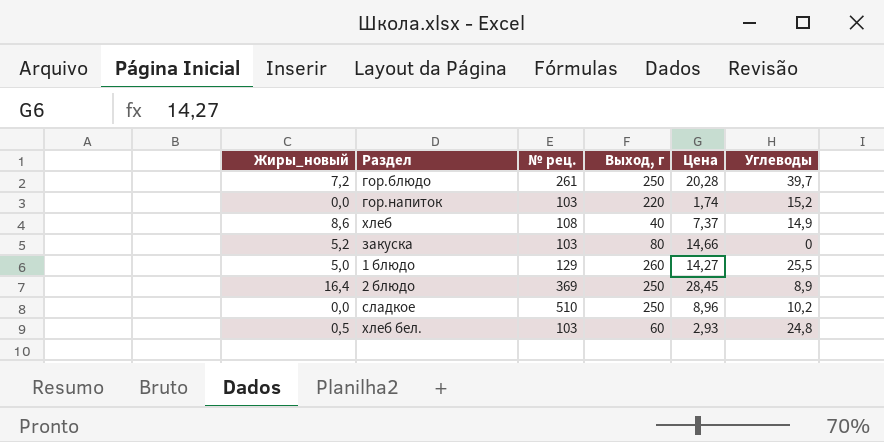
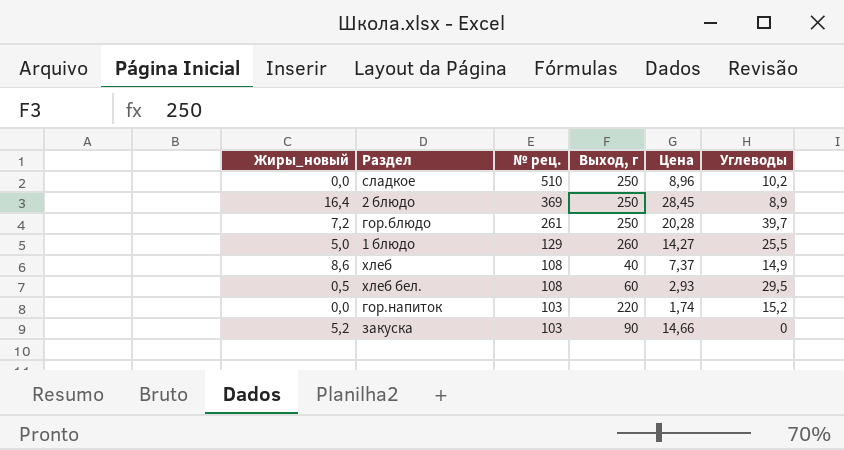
row order: none -> № рец. descending
хлеб бел. | № рец.: 103 -> 108
хлеб бел. | Углеводы: 24,8 -> 29,5
закуска | Выход, г: 80 -> 90

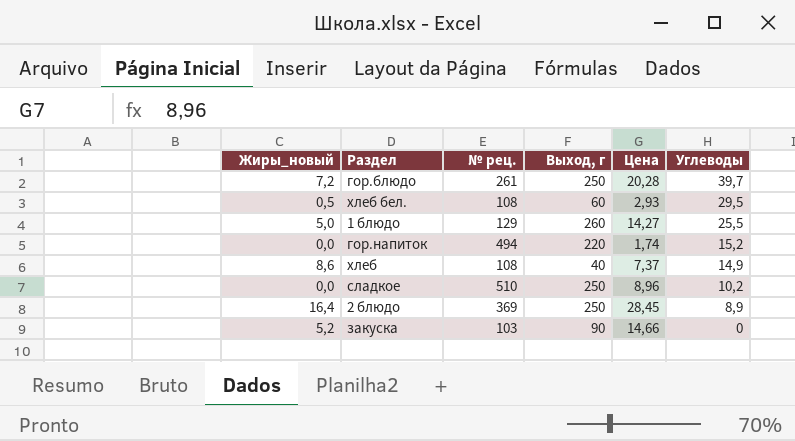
row order: № рец. descending -> Углеводы descending
гор.напиток | № рец.: 103 -> 494

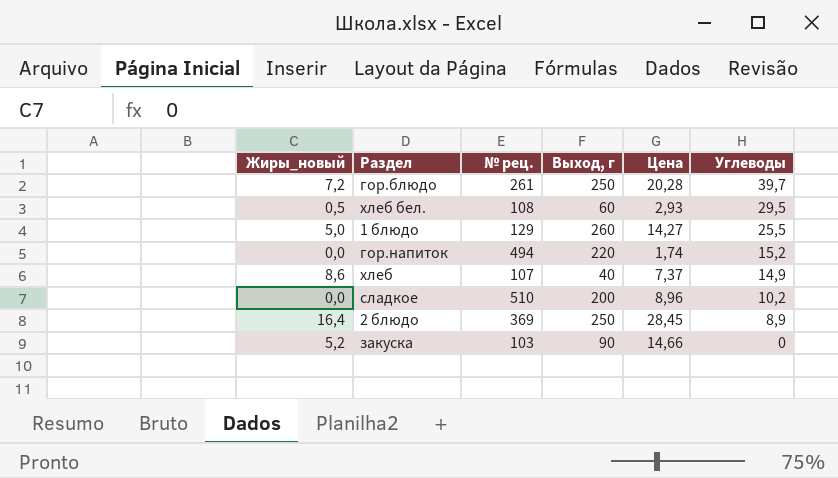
хлеб | № рец.: 108 -> 107
сладкое | Выход, г: 250 -> 200

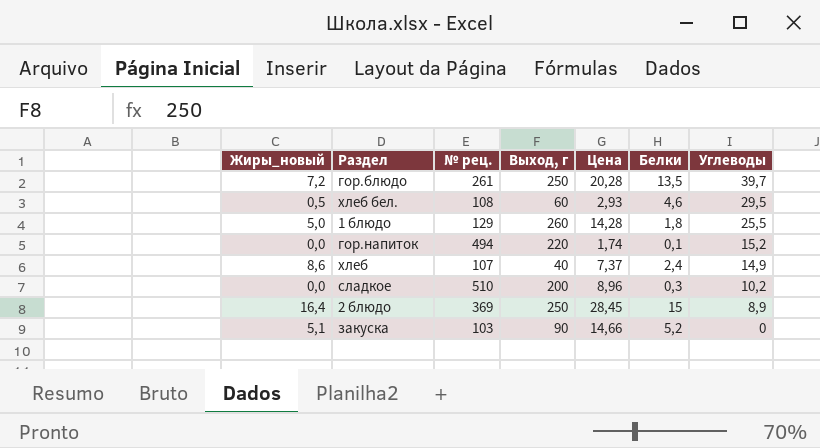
column Белки | position: none -> 6
1 блюдо | Цена: 14,27 -> 14,28
закуска | Жиры_новый: 5,2 -> 5,1

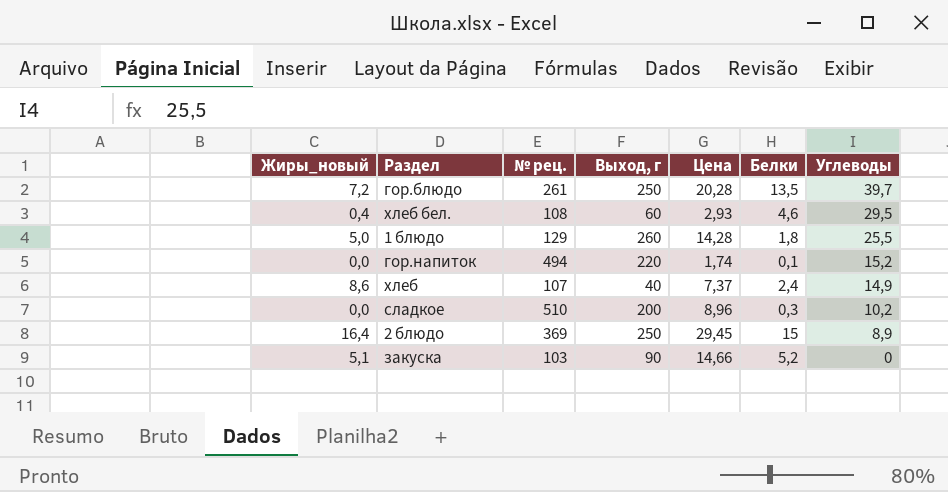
хлеб бел. | Жиры_новый: 0,5 -> 0,4
2 блюдо | Цена: 28,45 -> 29,45

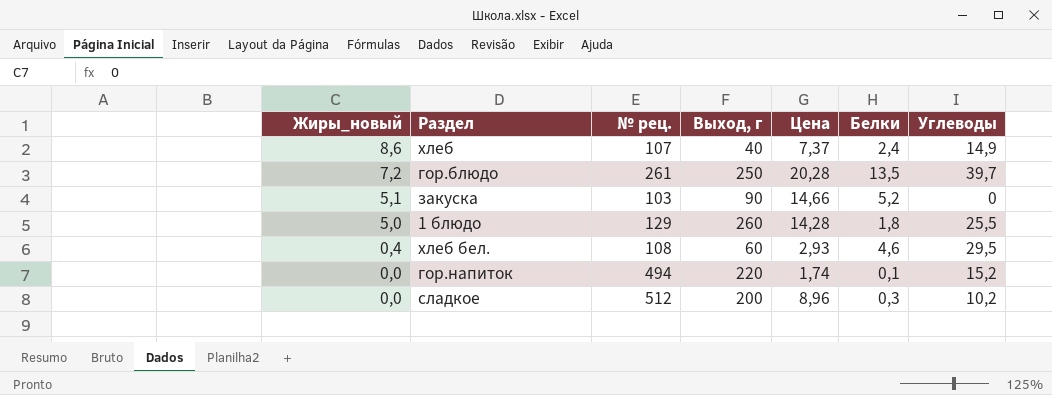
row order: Углеводы descending -> Жиры_новый descending
row 2 блюдо: 16,4 | 369 | 250 | 29,45 | 15 | 8,9 -> none
сладкое | № рец.: 510 -> 512

